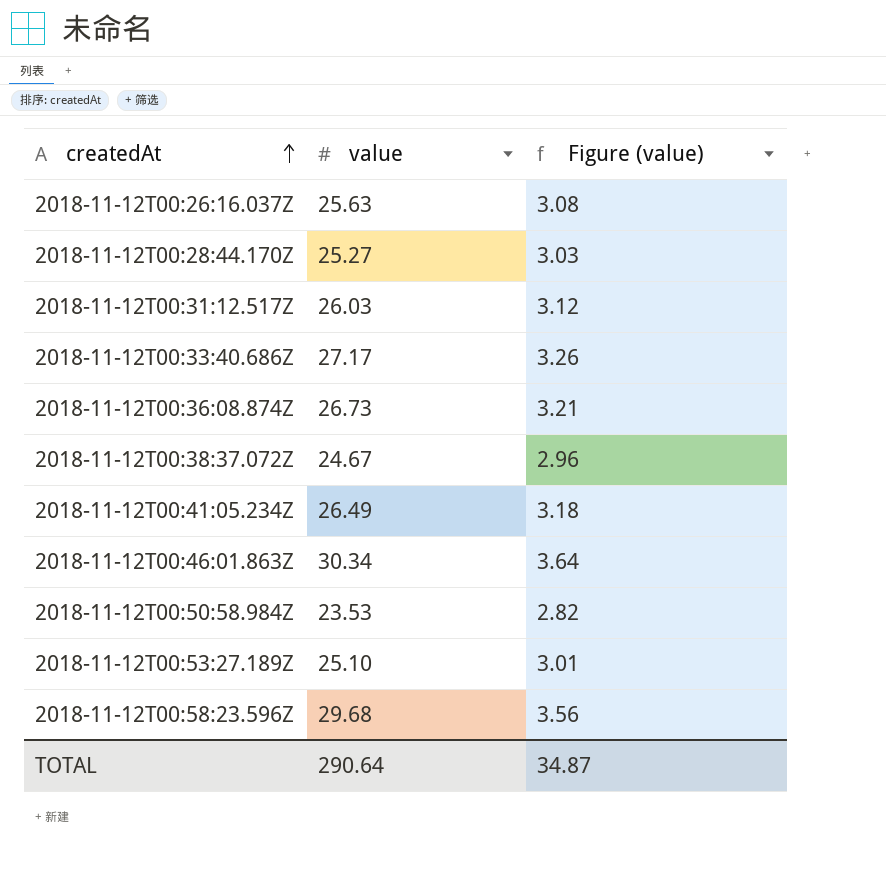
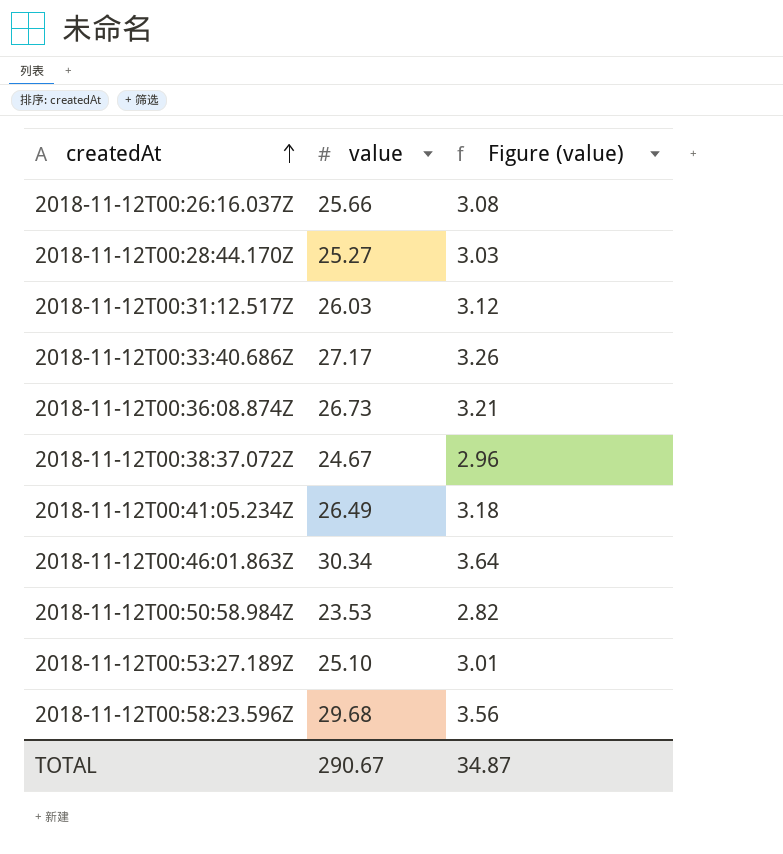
2018-11-12T00:26:16.037Z | value: 25.63 -> 25.66
TOTAL | value: 290.64 -> 290.67

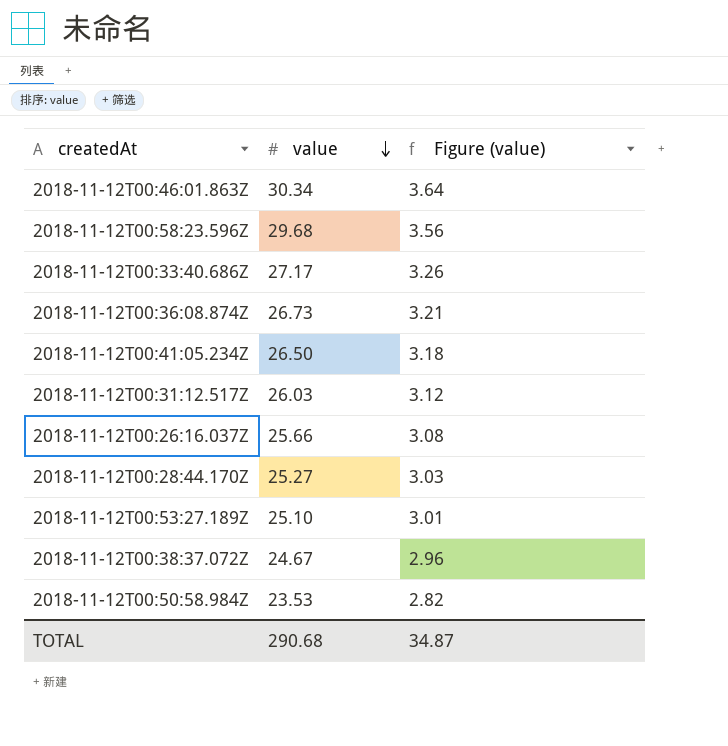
row order: createdAt ascending -> value descending
2018-11-12T00:41:05.234Z | value: 26.49 -> 26.50
TOTAL | value: 290.67 -> 290.68

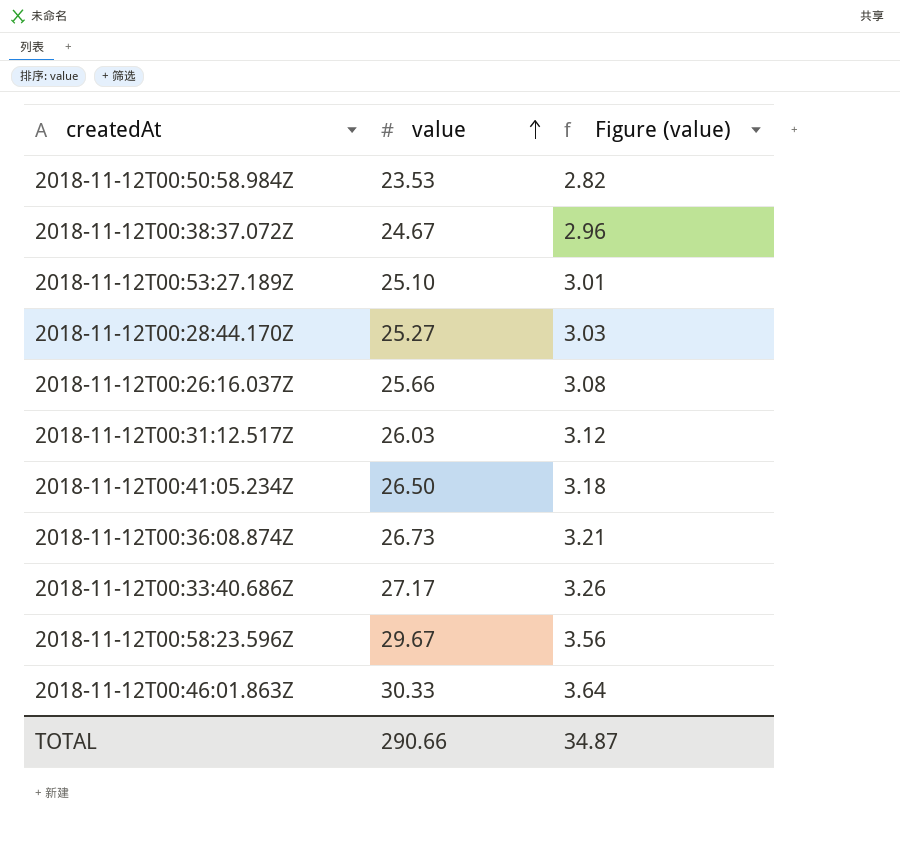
row order: value descending -> value ascending
2018-11-12T00:58:23.596Z | value: 29.68 -> 29.67
2018-11-12T00:46:01.863Z | value: 30.34 -> 30.33
TOTAL | value: 290.68 -> 290.66

